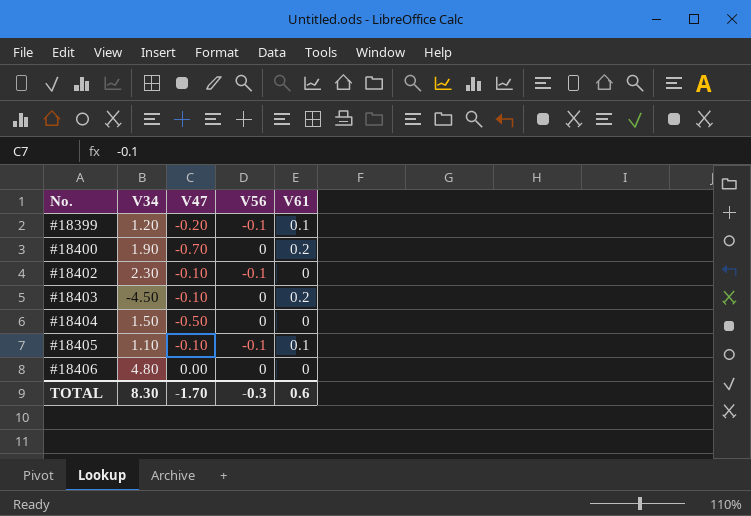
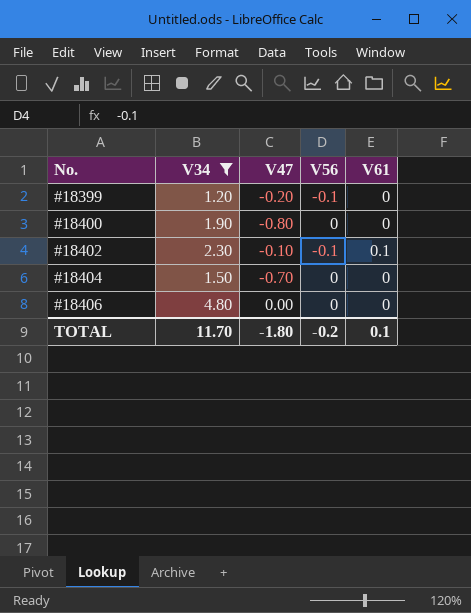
filter: none -> V34 >= 1.20
#18399 | V61: 0.1 -> 0
#18400 | V47: -0.70 -> -0.80
#18400 | V61: 0.2 -> 0
#18402 | V61: 0 -> 0.1
#18404 | V47: -0.50 -> -0.70
TOTAL | V34: 8.30 -> 11.70
TOTAL | V47: -1.70 -> -1.80
TOTAL | V56: -0.3 -> -0.2
TOTAL | V61: 0.6 -> 0.1

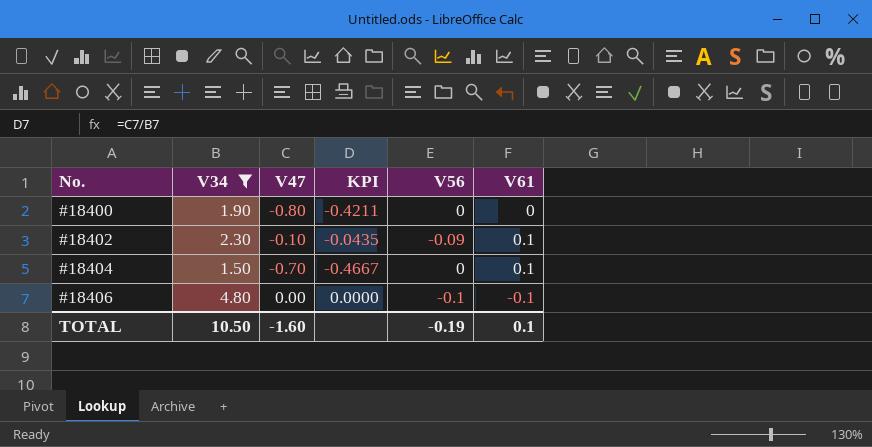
column KPI | formula: none -> [V47] / [V34]
row #18399: 1.20 | -0.20 | -0.1 | 0 -> none
#18402 | V56: -0.1 -> -0.09
#18404 | V61: 0 -> 0.1
#18406 | V56: 0 -> -0.1
#18406 | V61: 0 -> -0.1
TOTAL | V34: 11.70 -> 10.50
TOTAL | V47: -1.80 -> -1.60
TOTAL | V56: -0.2 -> -0.19

